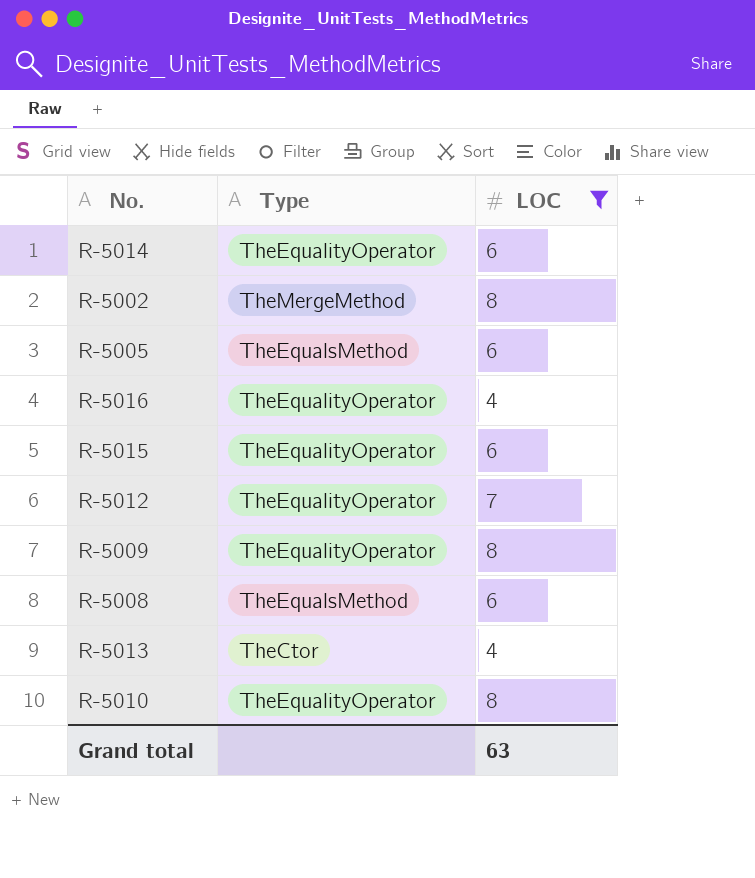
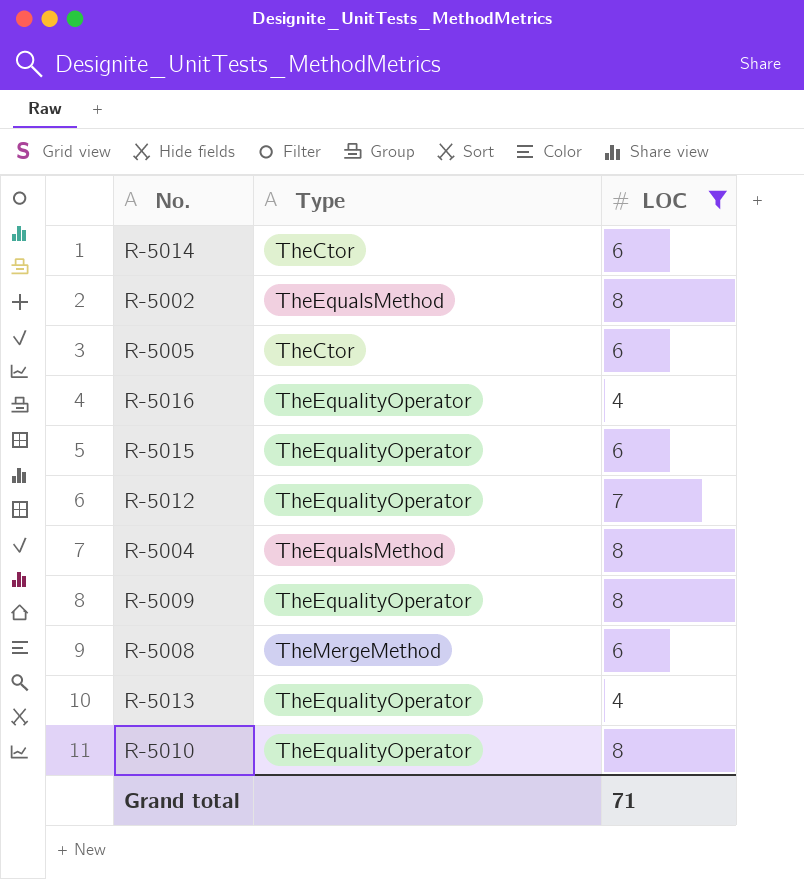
R-5014 | Type: TheEqualityOperator -> TheCtor
R-5002 | Type: TheMergeMethod -> TheEqualsMethod
R-5005 | Type: TheEqualsMethod -> TheCtor
row R-5004: none -> TheEqualsMethod | 8
R-5008 | Type: TheEqualsMethod -> TheMergeMethod
R-5013 | Type: TheCtor -> TheEqualityOperator
Grand total | LOC: 63 -> 71

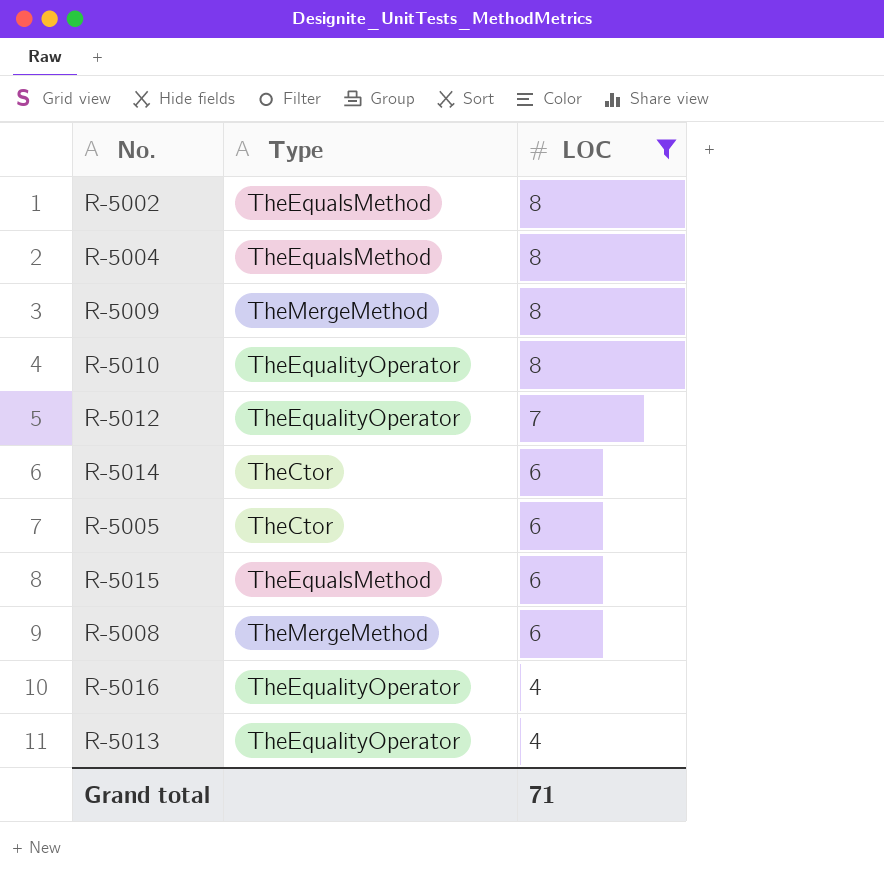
row order: none -> LOC descending
R-5009 | Type: TheEqualityOperator -> TheMergeMethod
R-5015 | Type: TheEqualityOperator -> TheEqualsMethod

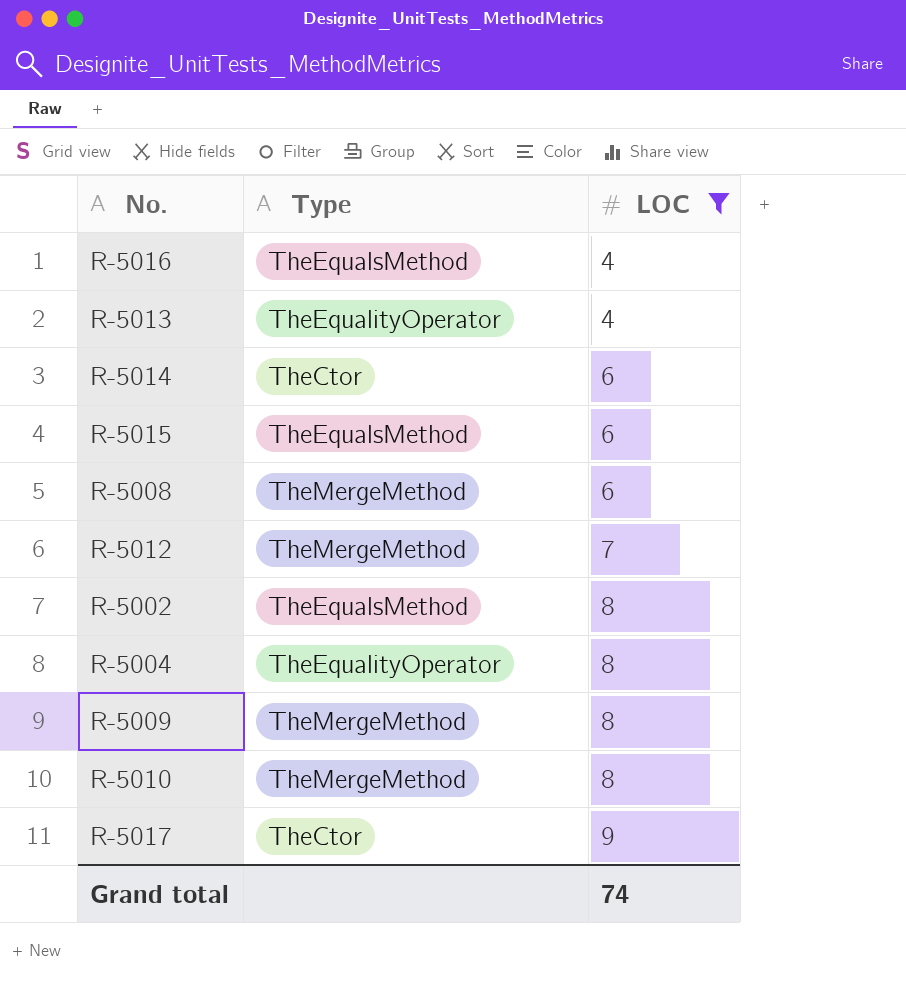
row order: LOC descending -> LOC ascending
row R-5005: TheCtor | 6 -> none
R-5016 | Type: TheEqualityOperator -> TheEqualsMethod
R-5012 | Type: TheEqualityOperator -> TheMergeMethod
R-5004 | Type: TheEqualsMethod -> TheEqualityOperator
R-5010 | Type: TheEqualityOperator -> TheMergeMethod
row R-5017: none -> TheCtor | 9
Grand total | LOC: 71 -> 74

